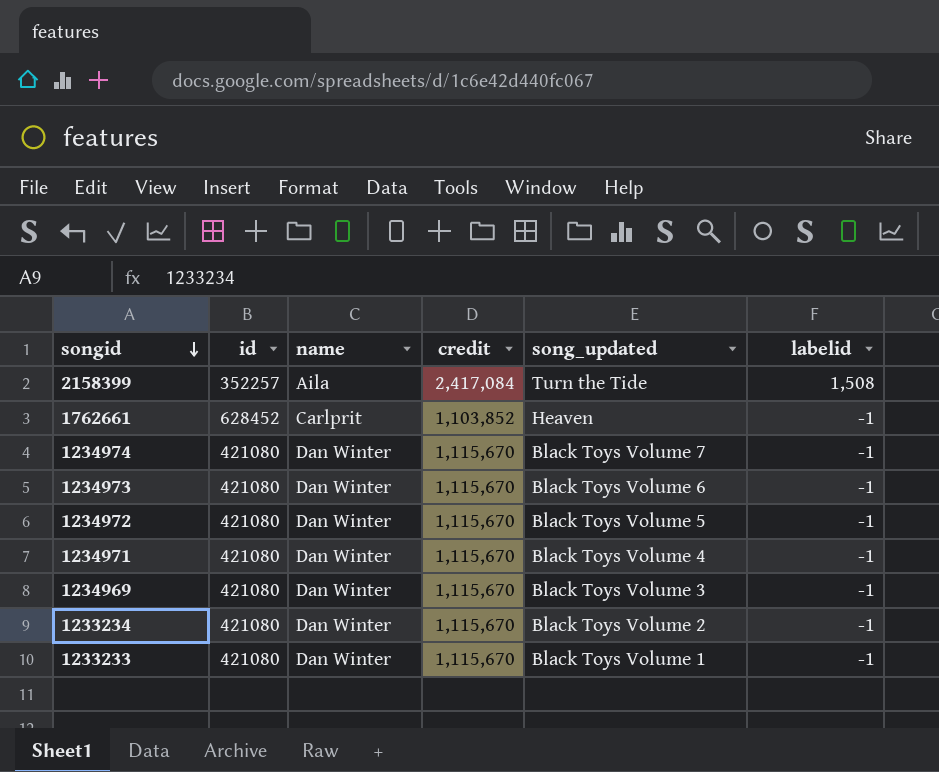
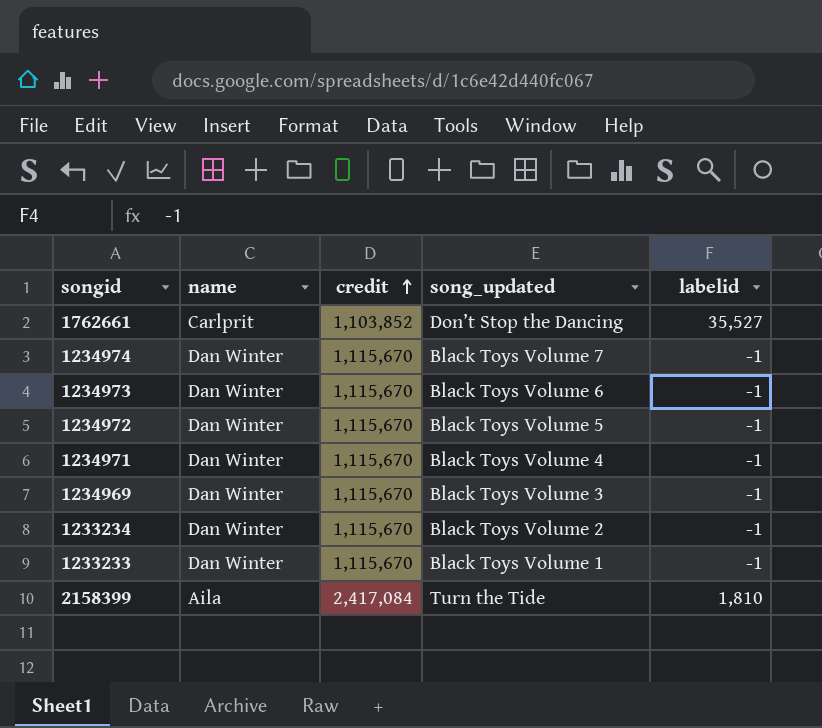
row order: songid descending -> credit ascending
column id | position: 2 -> none
1762661 | song_updated: Heaven -> Don’t Stop the Dancing
1762661 | labelid: -1 -> 35,527
2158399 | labelid: 1,508 -> 1,810

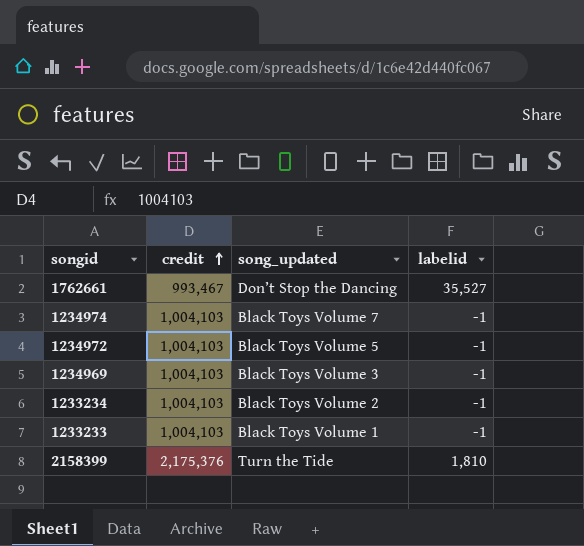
column name | position: 2 -> none
row 1234973: Dan Winter | 1,115,670 | Black Toys Volume 6 | -1 -> none
row 1234971: Dan Winter | 1,115,670 | Black Toys Volume 4 | -1 -> none
1762661 | credit: 1,103,852 -> 993,467
1234974 | credit: 1,115,670 -> 1,004,103
1234972 | credit: 1,115,670 -> 1,004,103
1234969 | credit: 1,115,670 -> 1,004,103
1233234 | credit: 1,115,670 -> 1,004,103
1233233 | credit: 1,115,670 -> 1,004,103
2158399 | credit: 2,417,084 -> 2,175,376

